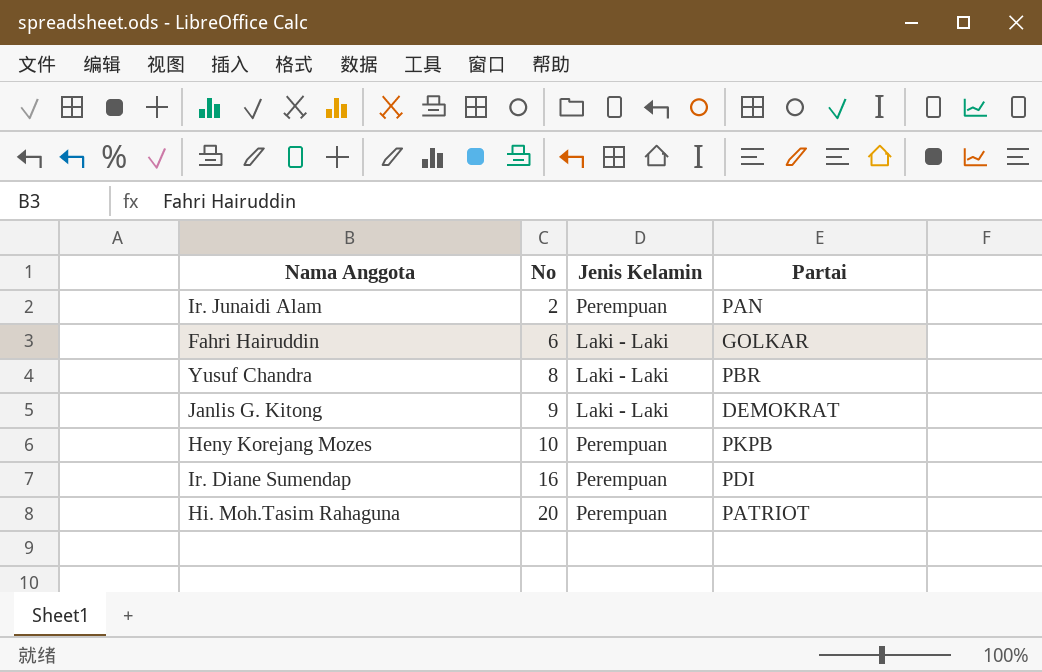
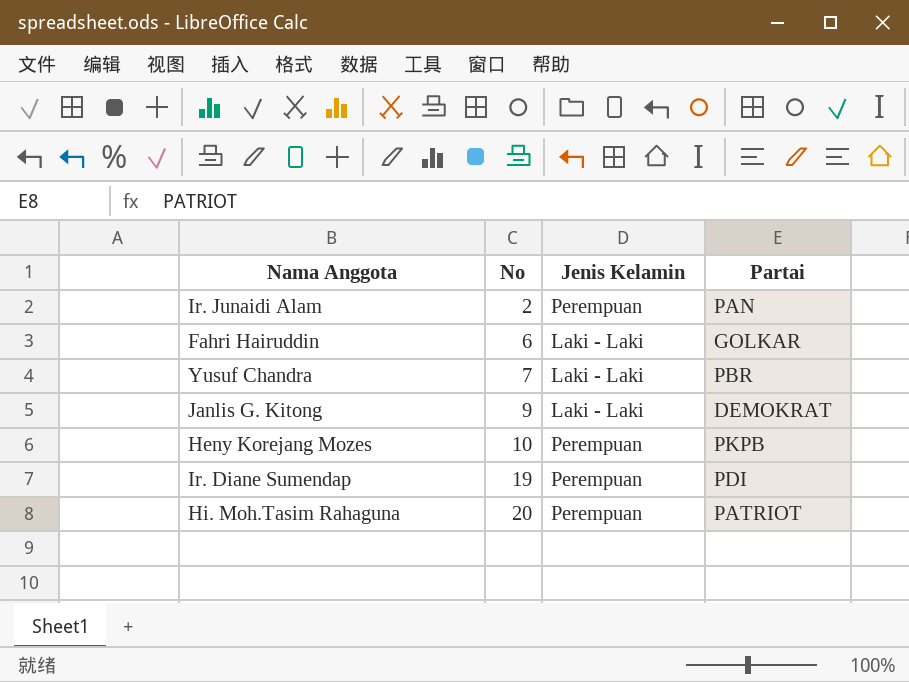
Yusuf Chandra | No: 8 -> 7
Ir. Diane Sumendap | No: 16 -> 19

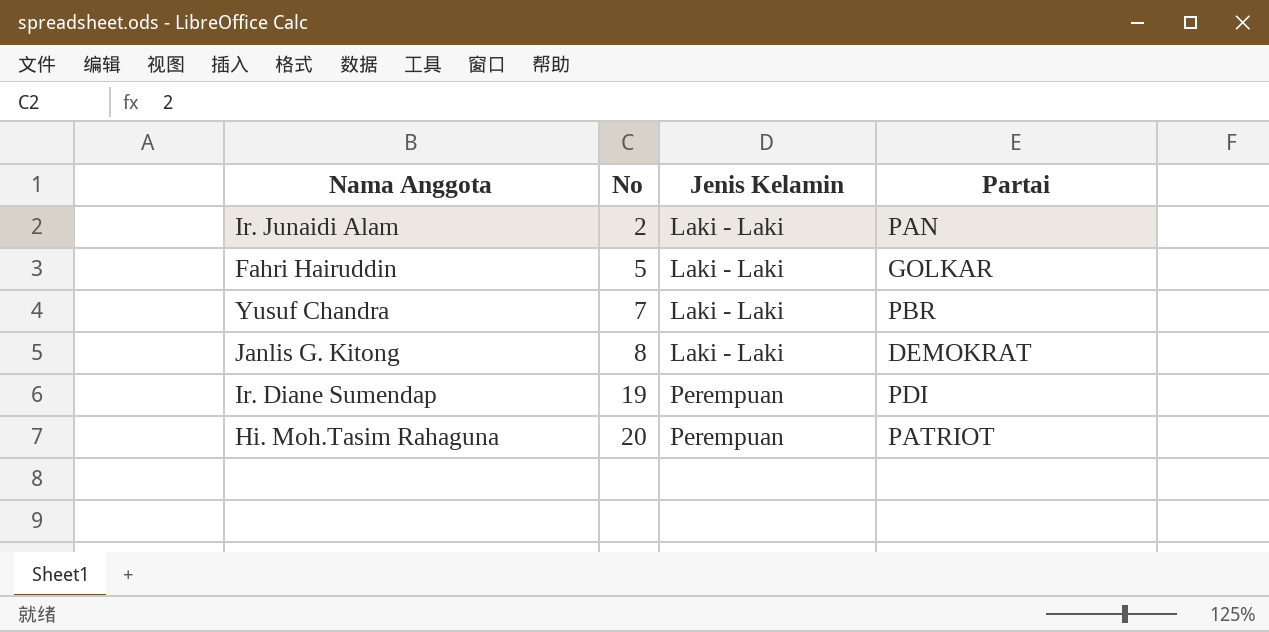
row Heny Korejang Mozes: 10 | Perempuan | PKPB -> none
Ir. Junaidi Alam | Jenis Kelamin: Perempuan -> Laki - Laki
Fahri Hairuddin | No: 6 -> 5
Janlis G. Kitong | No: 9 -> 8

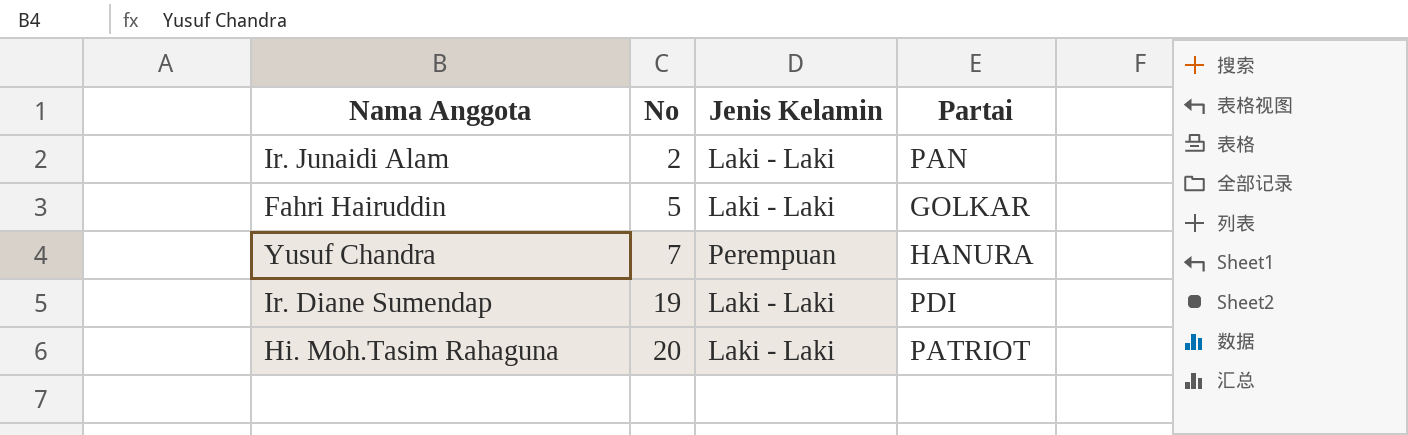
row Janlis G. Kitong: 8 | Laki - Laki | DEMOKRAT -> none
Yusuf Chandra | Jenis Kelamin: Laki - Laki -> Perempuan
Yusuf Chandra | Partai: PBR -> HANURA
Ir. Diane Sumendap | Jenis Kelamin: Perempuan -> Laki - Laki
Hi. Moh.Tasim Rahaguna | Jenis Kelamin: Perempuan -> Laki - Laki

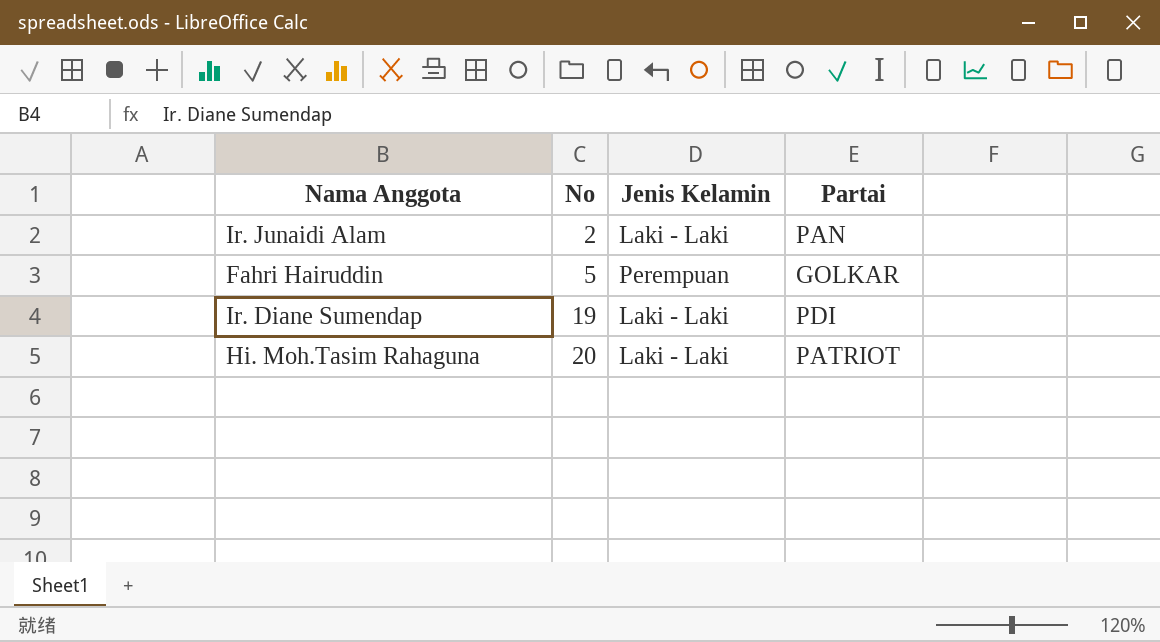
row Yusuf Chandra: 7 | Perempuan | HANURA -> none
Fahri Hairuddin | Jenis Kelamin: Laki - Laki -> Perempuan

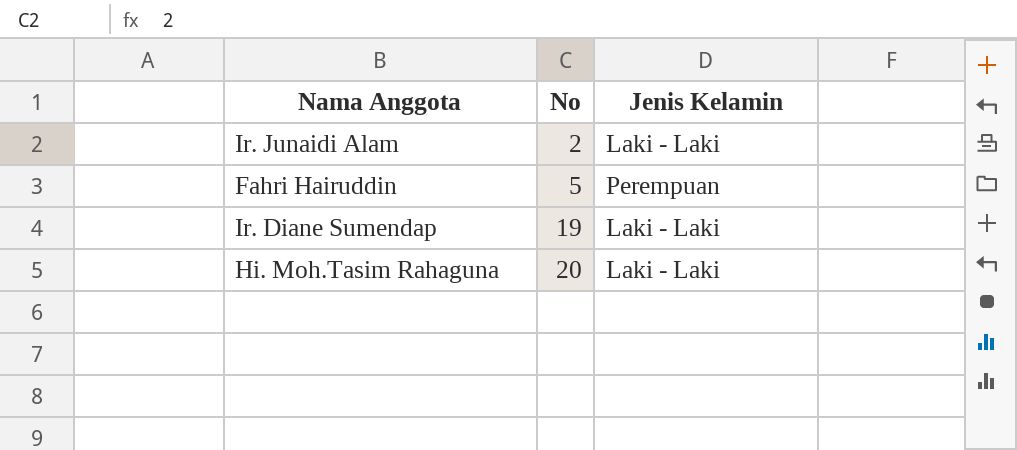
column Partai | position: 4 -> none

